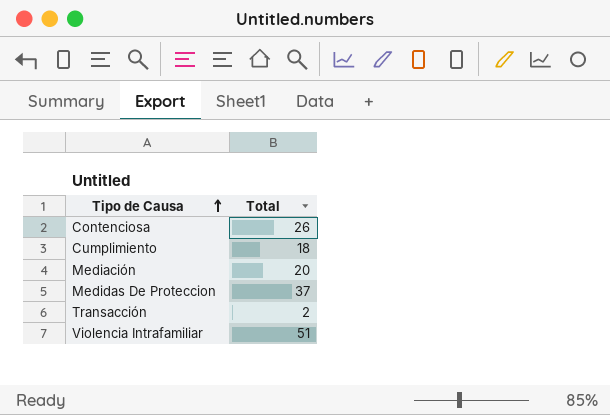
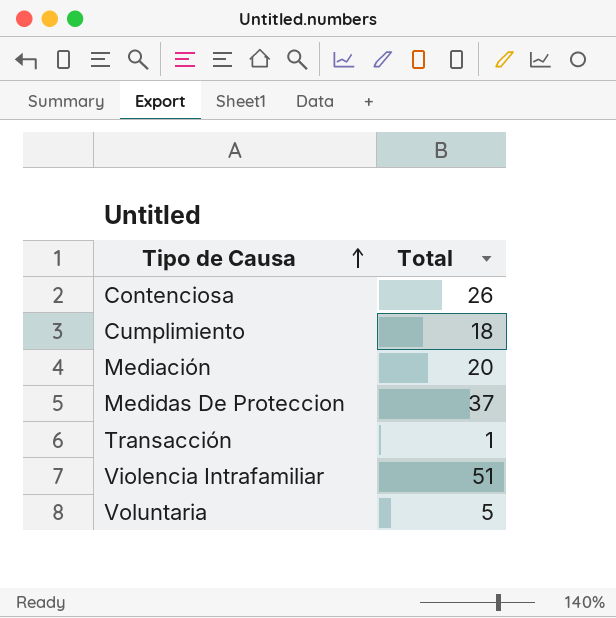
Transacción | Total: 2 -> 1
row Voluntaria: none -> 5

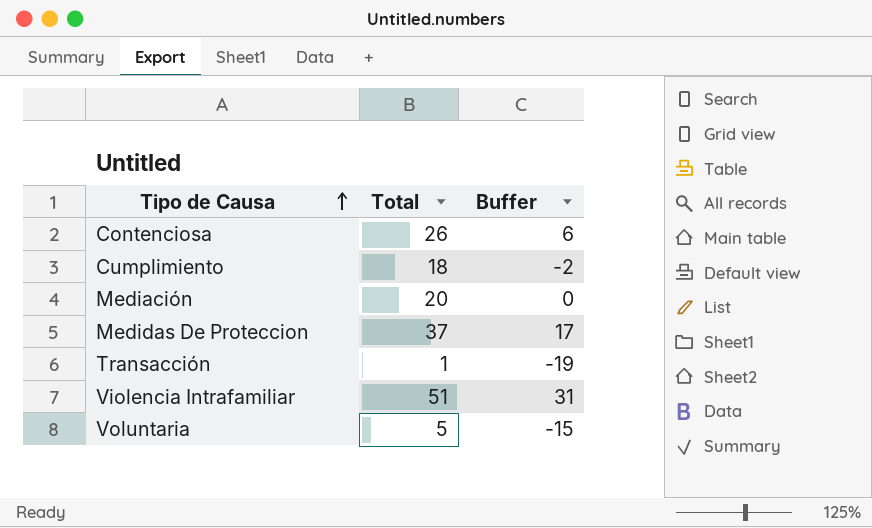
column Buffer | formula: none -> [Total] - 20

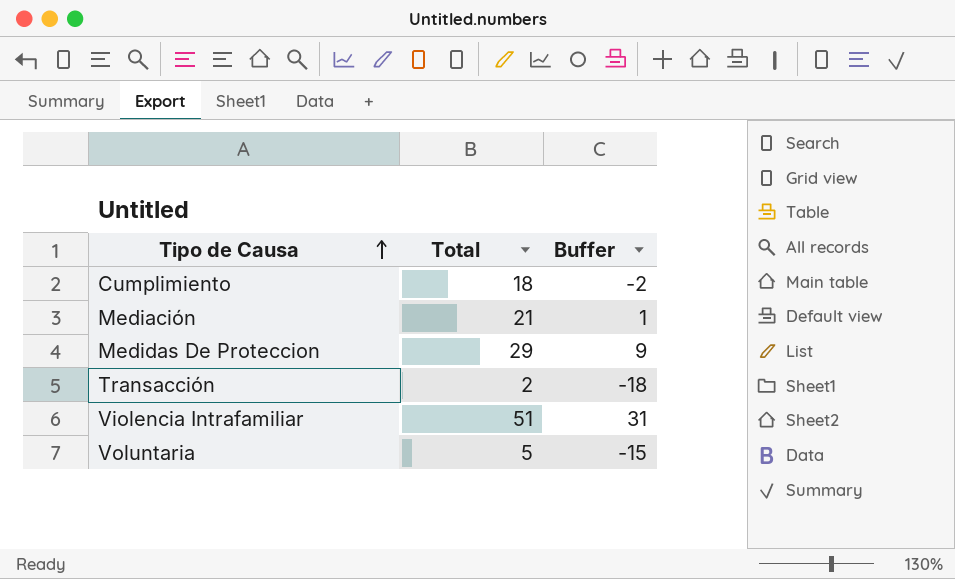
row Contenciosa: 26 | 6 -> none
Mediación | Total: 20 -> 21
Mediación | Buffer: 0 -> 1
Medidas De Proteccion | Total: 37 -> 29
Medidas De Proteccion | Buffer: 17 -> 9
Transacción | Total: 1 -> 2
Transacción | Buffer: -19 -> -18

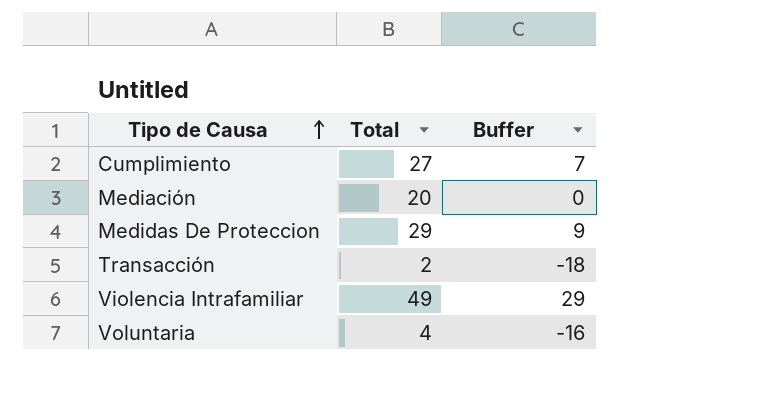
Cumplimiento | Total: 18 -> 27
Cumplimiento | Buffer: -2 -> 7
Mediación | Total: 21 -> 20
Mediación | Buffer: 1 -> 0
Violencia Intrafamiliar | Total: 51 -> 49
Violencia Intrafamiliar | Buffer: 31 -> 29
Voluntaria | Total: 5 -> 4
Voluntaria | Buffer: -15 -> -16

